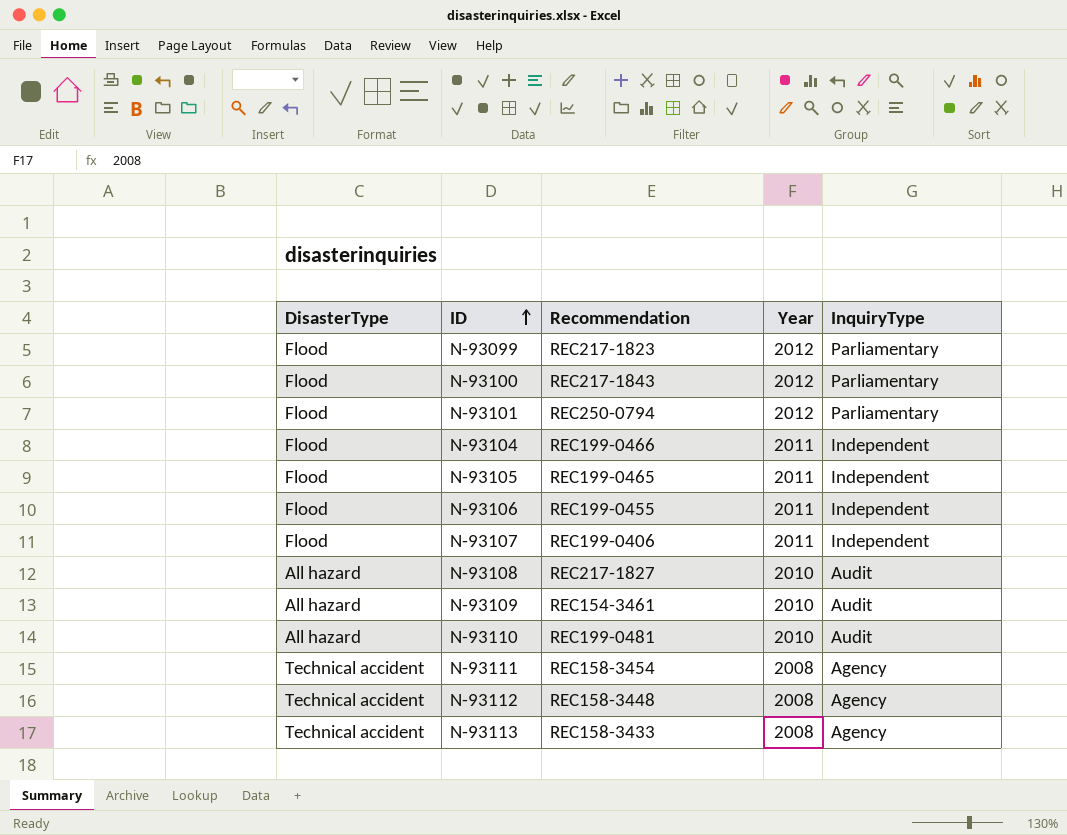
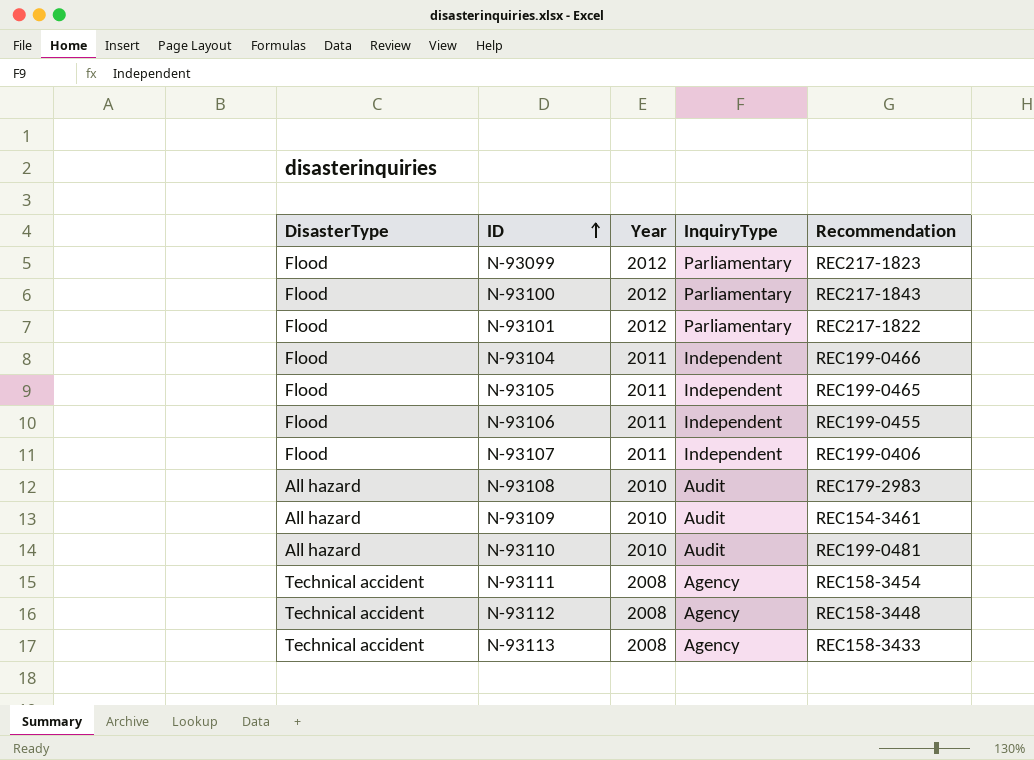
column Recommendation | position: 3 -> 5
N-93101 | Recommendation: REC250-0794 -> REC217-1822
N-93108 | Recommendation: REC217-1827 -> REC179-2983

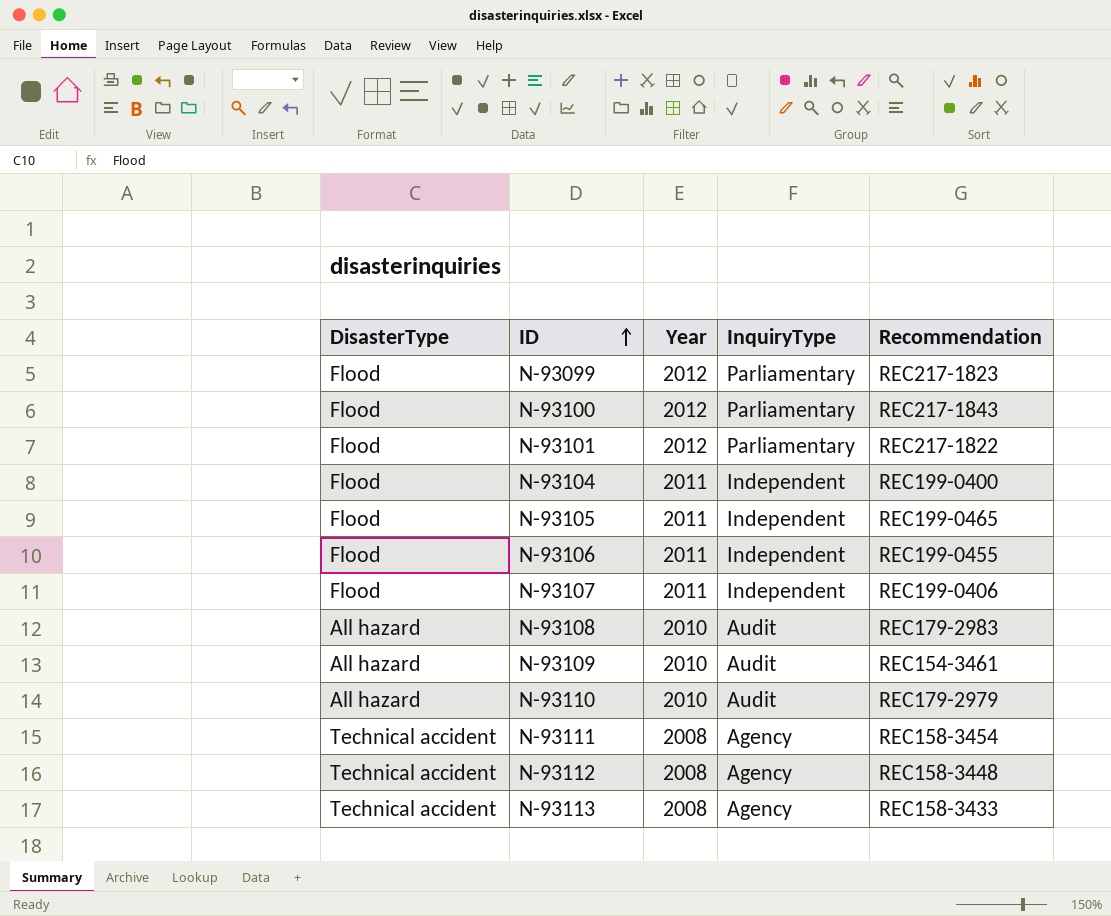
N-93104 | Recommendation: REC199-0466 -> REC199-0400
N-93110 | Recommendation: REC199-0481 -> REC179-2979

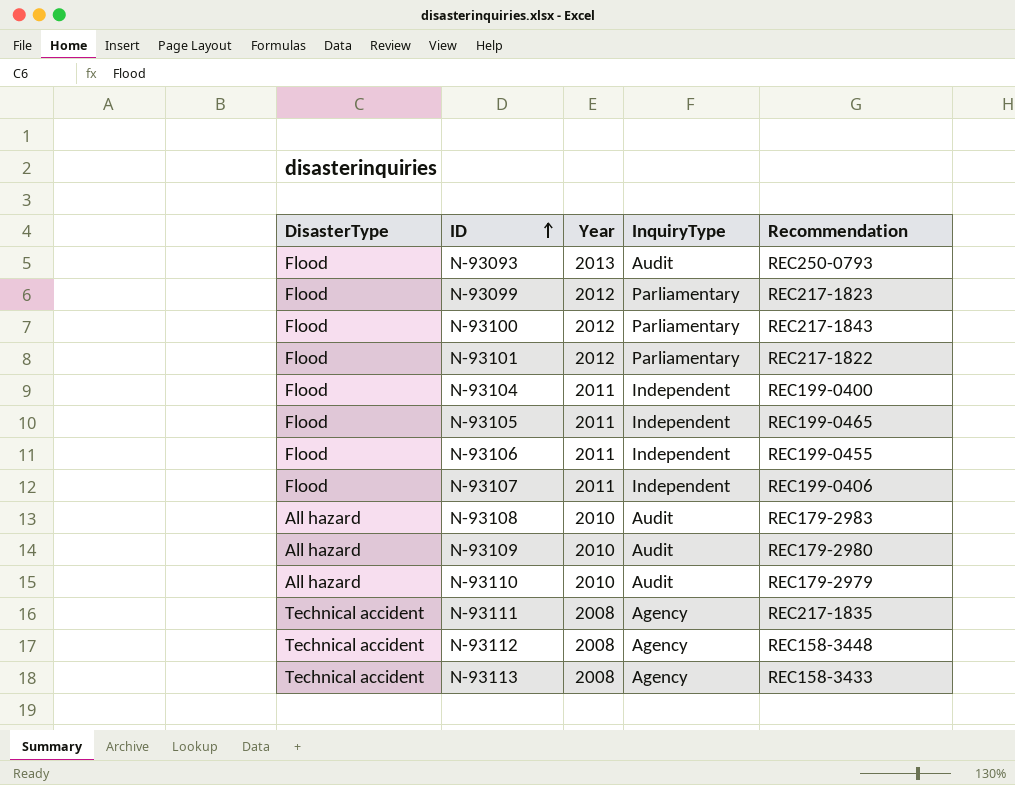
row N-93093: none -> Flood | 2013 | Audit | REC250-0793
N-93109 | Recommendation: REC154-3461 -> REC179-2980
N-93111 | Recommendation: REC158-3454 -> REC217-1835

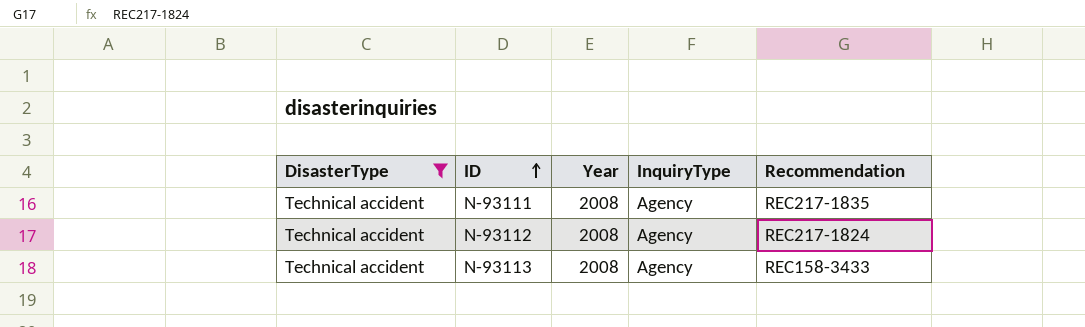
filter: none -> DisasterType = Technical accident
N-93112 | Recommendation: REC158-3448 -> REC217-1824

